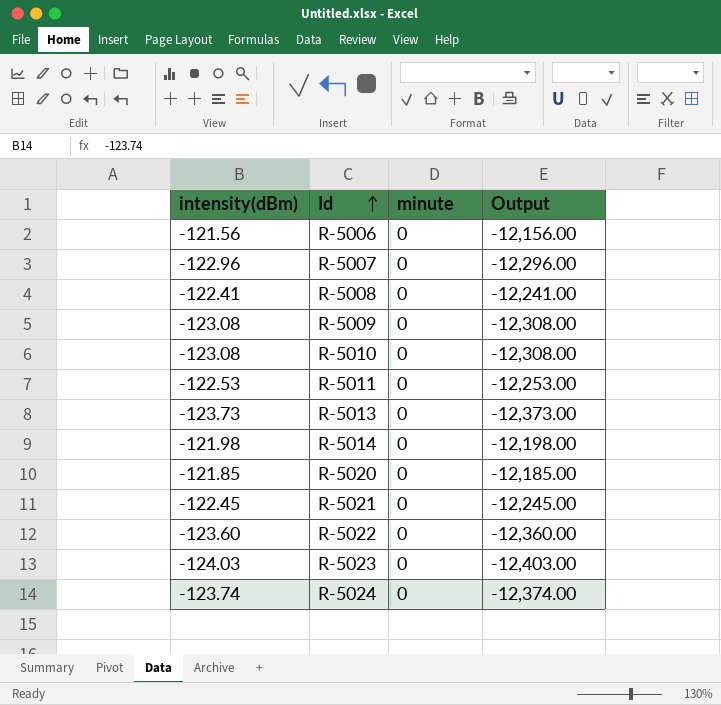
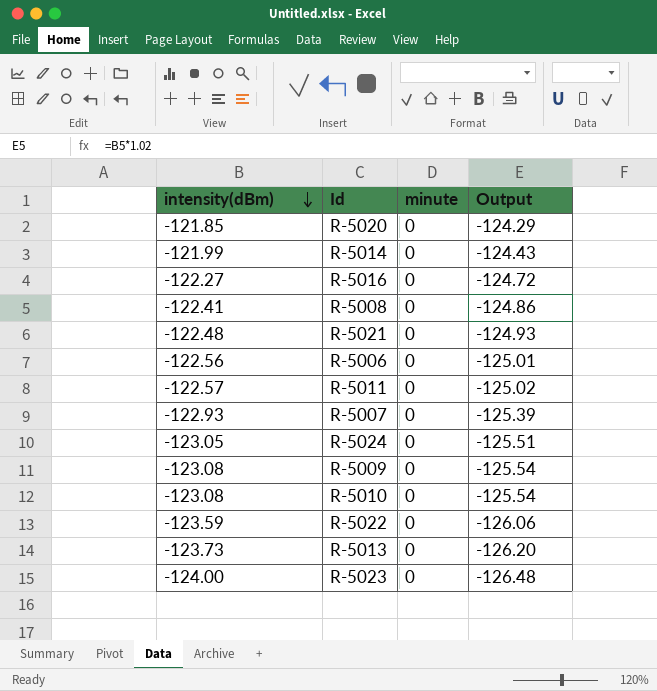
row order: Id ascending -> intensity(dBm) descending
column Output | formula: [intensity(dBm)] * 100 -> [intensity(dBm)] * 1.02
R-5014 | intensity(dBm): -121.98 -> -121.99
row R-5016: none -> -122.27 | 0 | -124.72
R-5021 | intensity(dBm): -122.45 -> -122.48
R-5006 | intensity(dBm): -121.56 -> -122.56
R-5011 | intensity(dBm): -122.53 -> -122.57
R-5007 | intensity(dBm): -122.96 -> -122.93
R-5024 | intensity(dBm): -123.74 -> -123.05
R-5022 | intensity(dBm): -123.60 -> -123.59
R-5023 | intensity(dBm): -124.03 -> -124.00

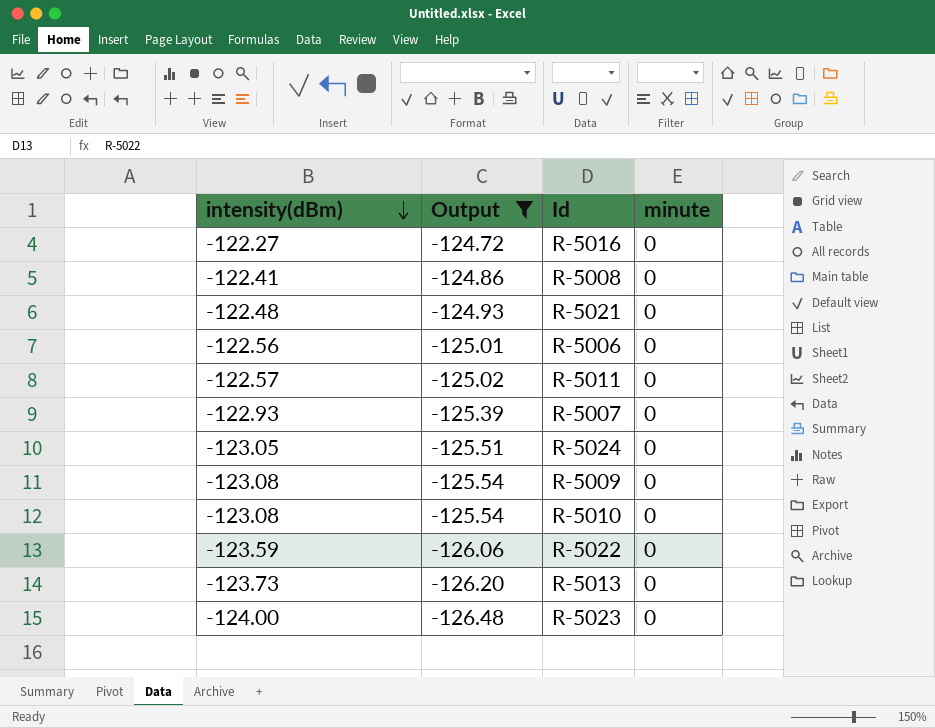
filter: none -> Output <= -124.72
column Output | position: 4 -> 2

